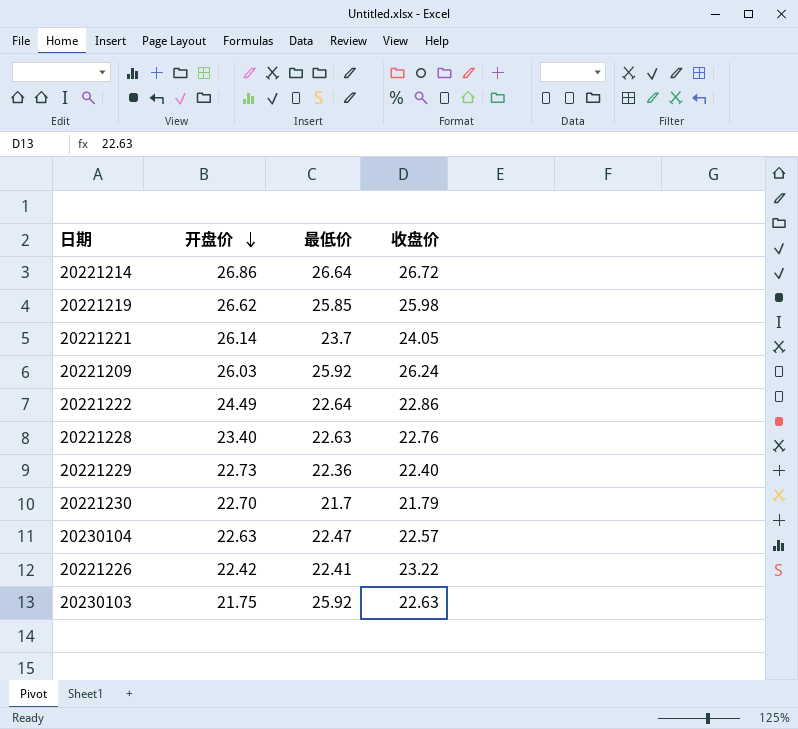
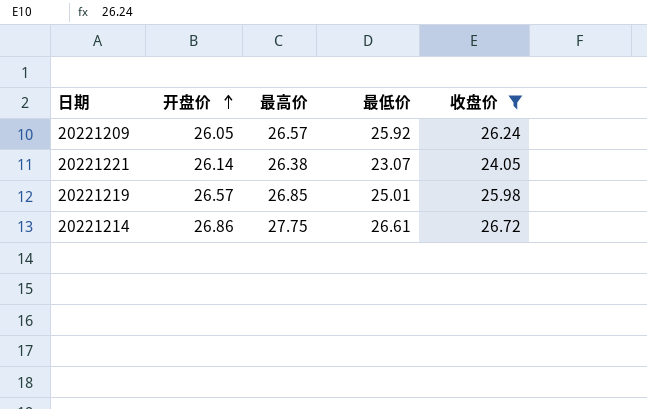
filter: none -> 收盘价 >= 24.05
row order: 开盘价 descending -> 开盘价 ascending
column 最高价 | position: none -> 3
20221209 | 开盘价: 26.03 -> 26.05
20221221 | 最低价: 23.7 -> 23.07
20221219 | 开盘价: 26.62 -> 26.57
20221219 | 最低价: 25.85 -> 25.01
20221214 | 最低价: 26.64 -> 26.61

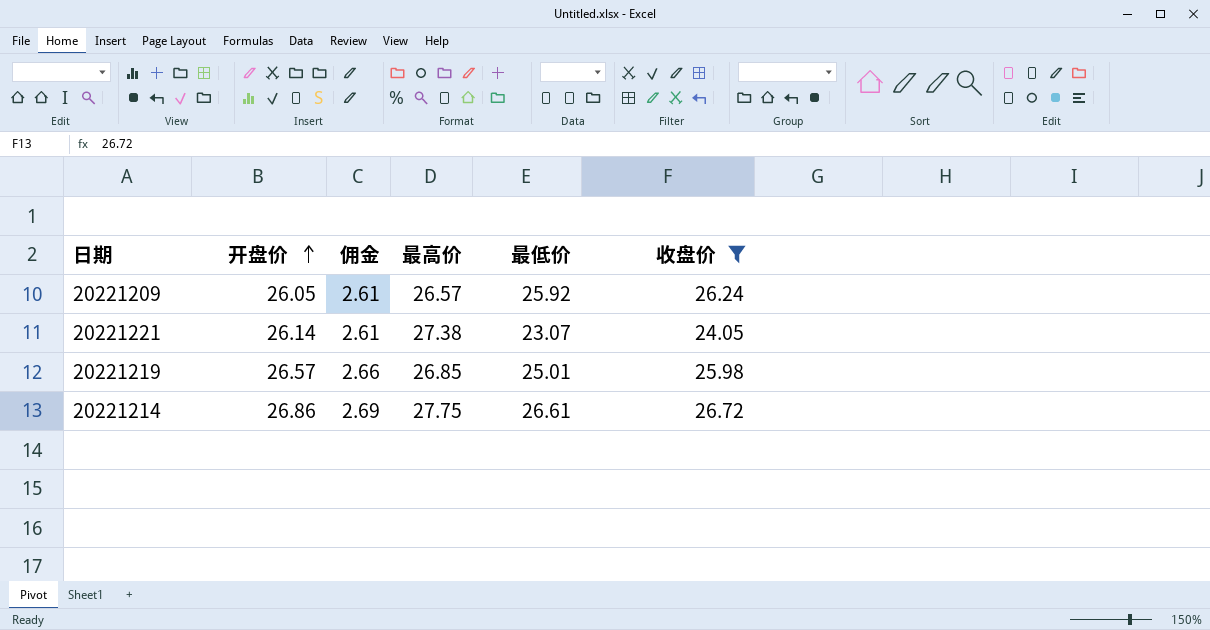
column 佣金 | formula: none -> [开盘价] * 0.1
20221221 | 最高价: 26.38 -> 27.38

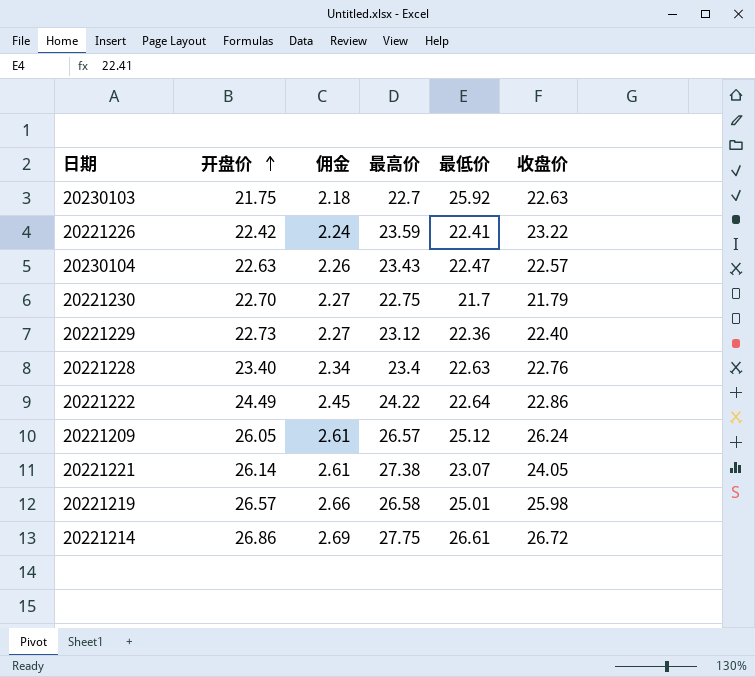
filter: 收盘价 >= 24.05 -> none
20221209 | 最低价: 25.92 -> 25.12
20221219 | 最高价: 26.85 -> 26.58

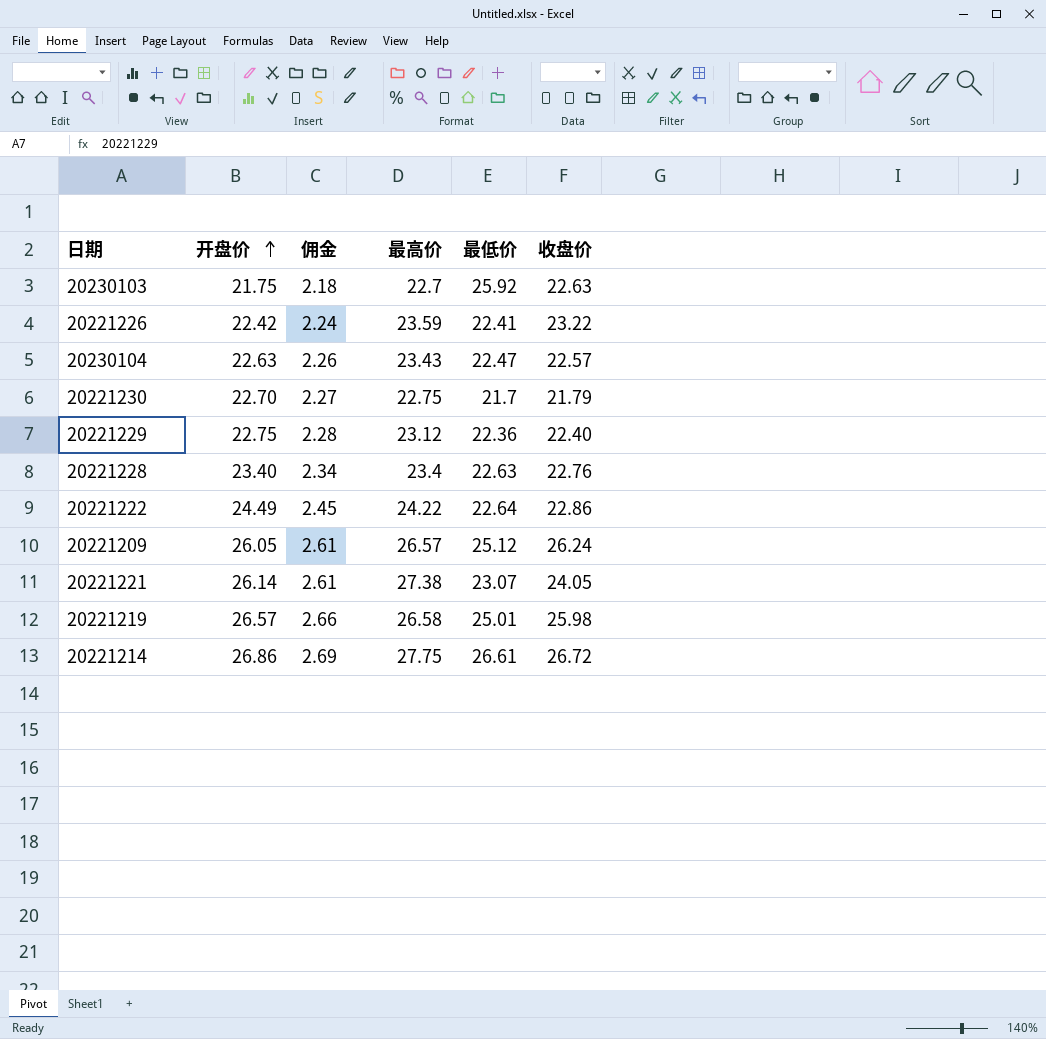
20221229 | 开盘价: 22.73 -> 22.75
20221229 | 佣金: 2.27 -> 2.28

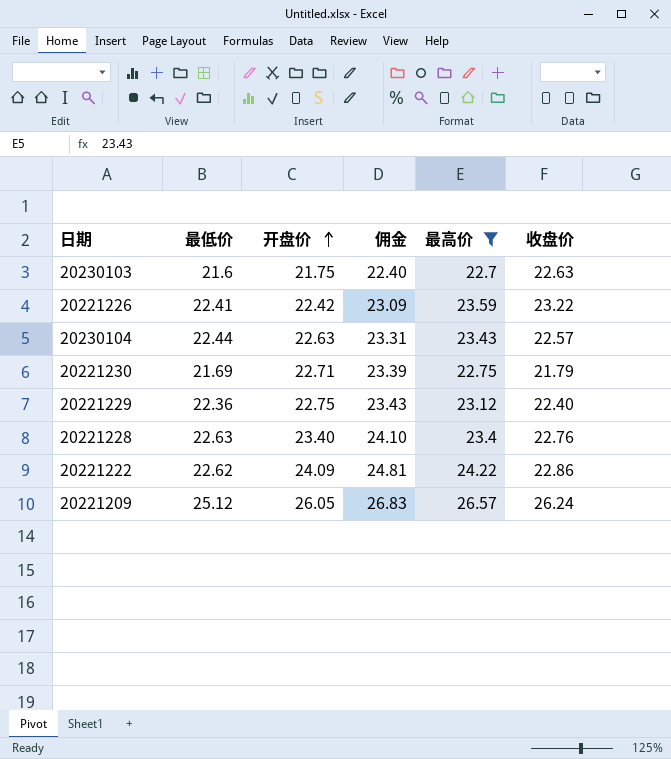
filter: none -> 最高价 <= 26.57
column 最低价 | position: 5 -> 2
column 佣金 | formula: [开盘价] * 0.1 -> [开盘价] * 1.03
20230103 | 最低价: 25.92 -> 21.6
20230104 | 最低价: 22.47 -> 22.44
20221230 | 最低价: 21.7 -> 21.69
20221230 | 开盘价: 22.70 -> 22.71
20221222 | 最低价: 22.64 -> 22.62
20221222 | 开盘价: 24.49 -> 24.09

